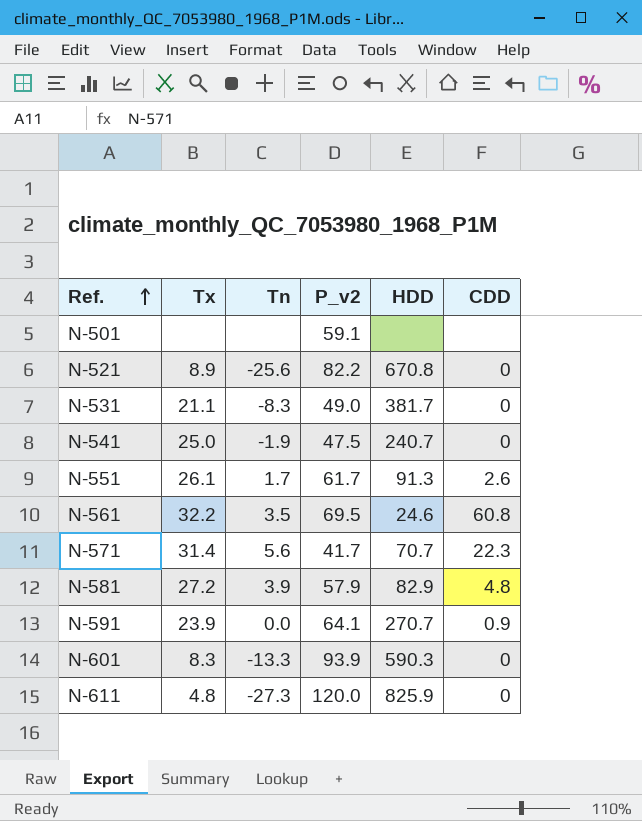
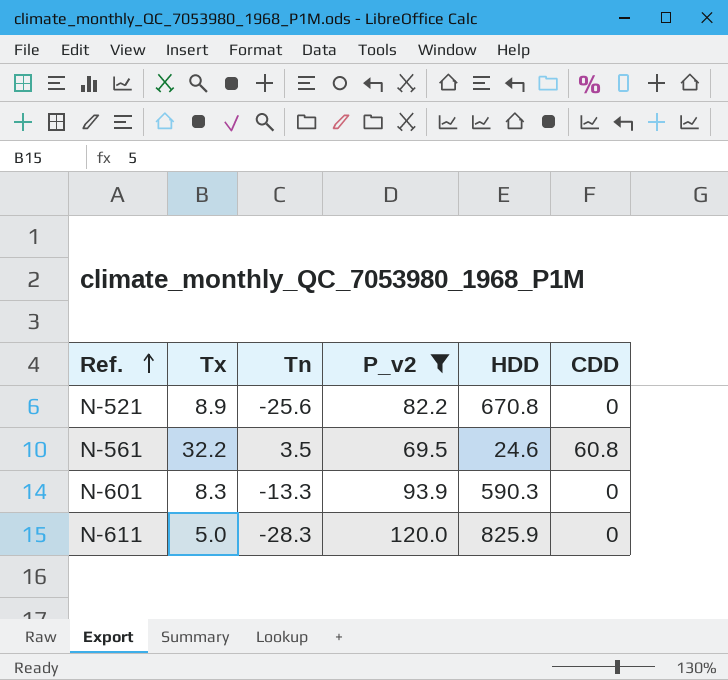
filter: none -> P_v2 >= 69.5
N-611 | Tx: 4.8 -> 5.0
N-611 | Tn: -27.3 -> -28.3

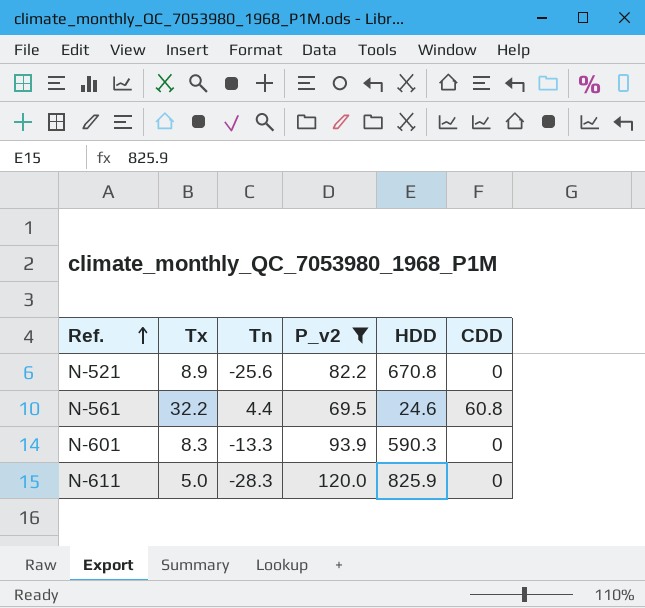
N-561 | Tn: 3.5 -> 4.4

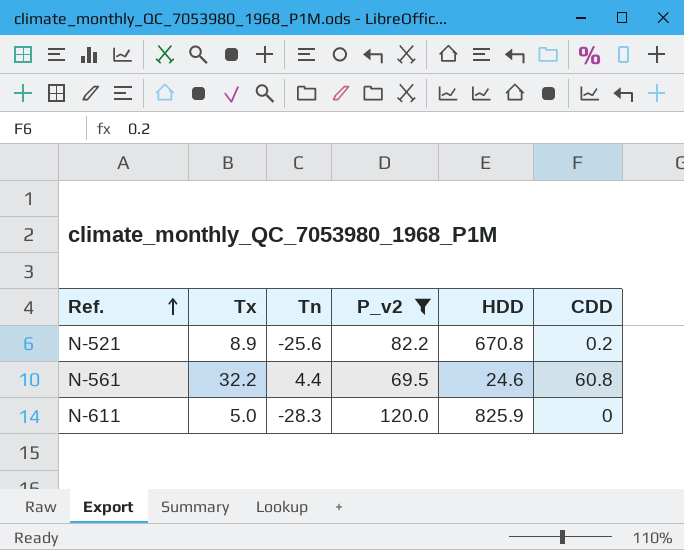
row N-601: 8.3 | -13.3 | 93.9 | 590.3 | 0 -> none
N-521 | CDD: 0 -> 0.2

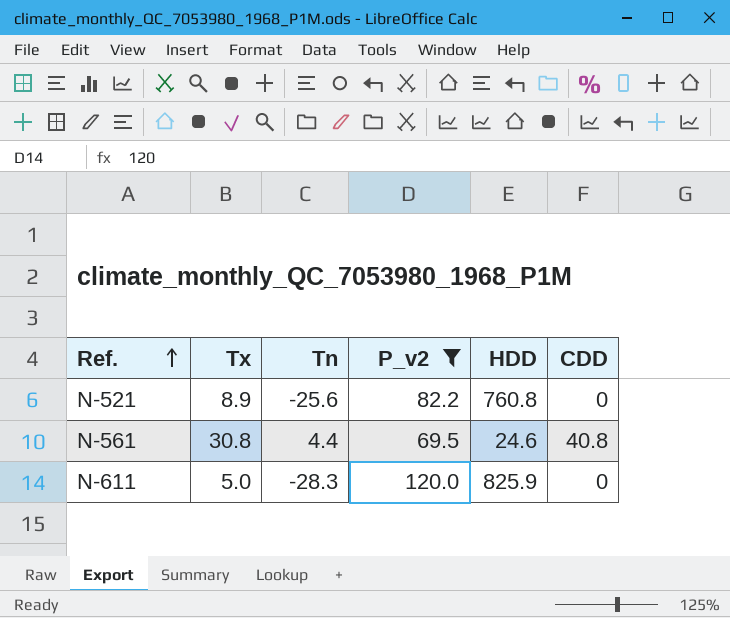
N-521 | HDD: 670.8 -> 760.8
N-521 | CDD: 0.2 -> 0
N-561 | Tx: 32.2 -> 30.8
N-561 | CDD: 60.8 -> 40.8

